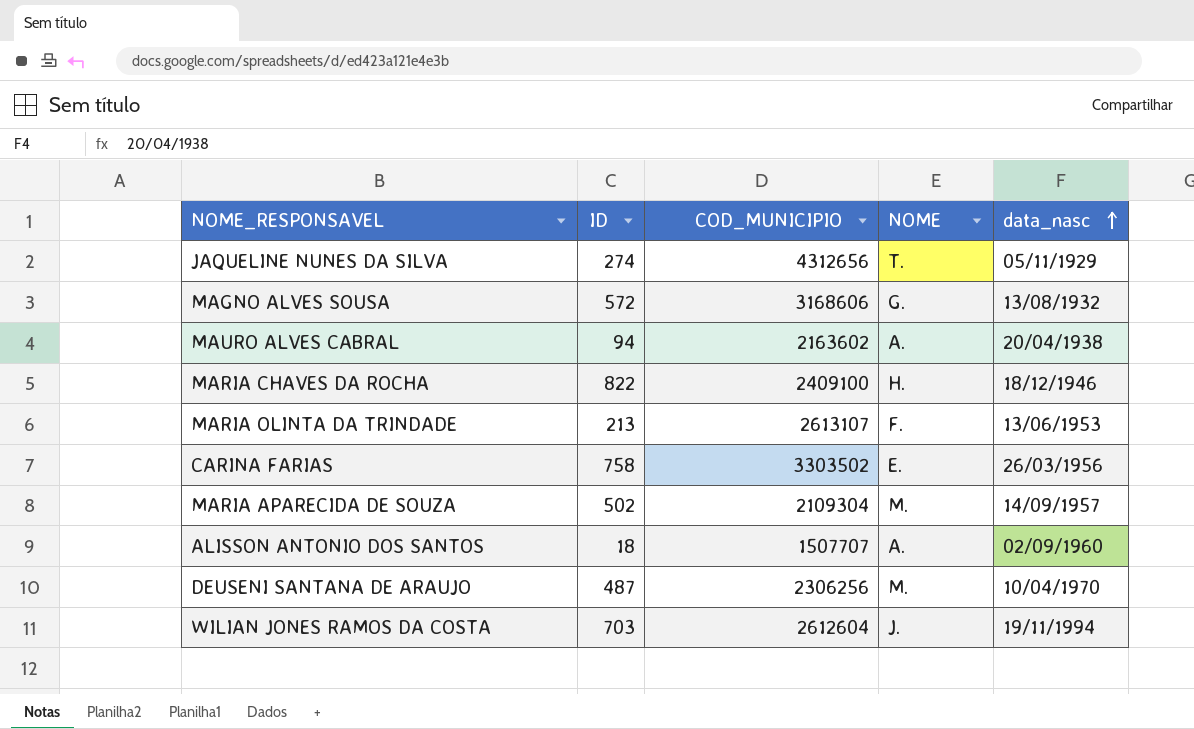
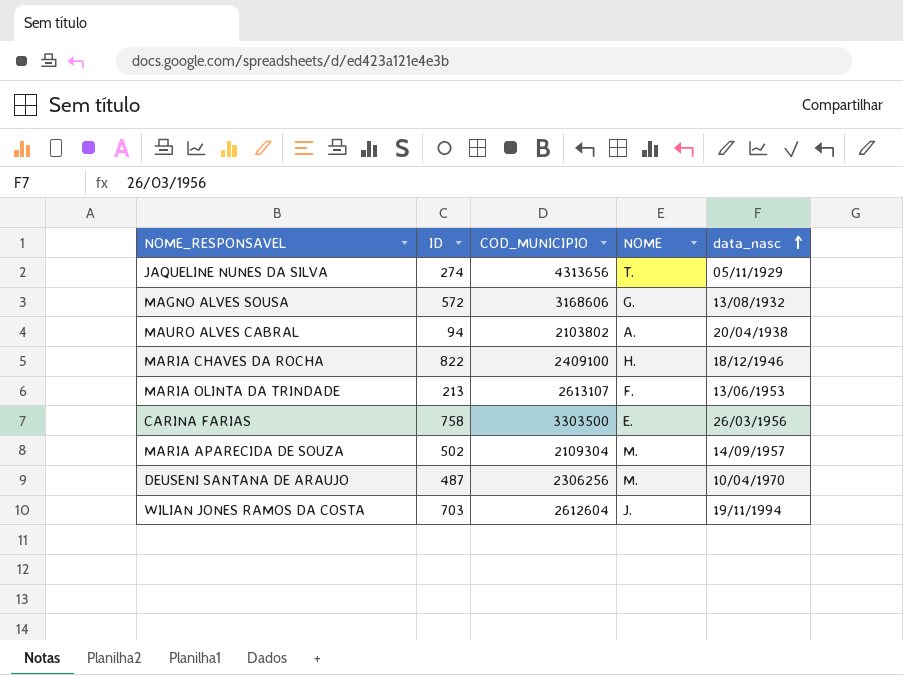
row ALISSON ANTONIO DOS SANTOS: 18 | 1507707 | A. | 02/09/1960 -> none
JAQUELINE NUNES DA SILVA | COD_MUNICIPIO: 4312656 -> 4313656
MAURO ALVES CABRAL | COD_MUNICIPIO: 2163602 -> 2103802
CARINA FARIAS | COD_MUNICIPIO: 3303502 -> 3303500

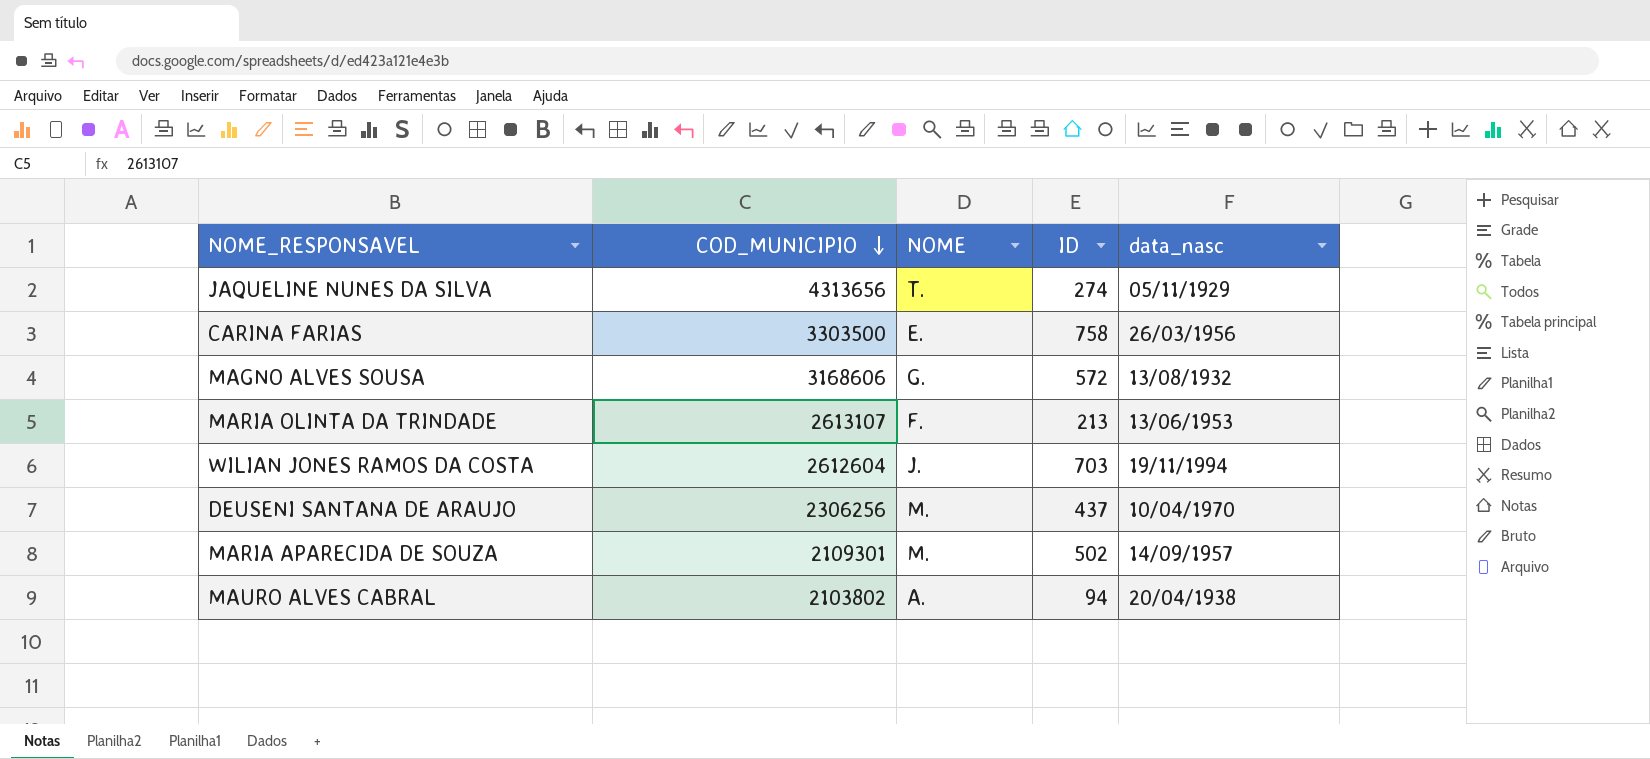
row order: data_nasc ascending -> COD_MUNICIPIO descending
column ID | position: 2 -> 4
row MARIA CHAVES DA ROCHA: 822 | 2409100 | H. | 18/12/1946 -> none
DEUSENI SANTANA DE ARAUJO | ID: 487 -> 437
MARIA APARECIDA DE SOUZA | COD_MUNICIPIO: 2109304 -> 2109301

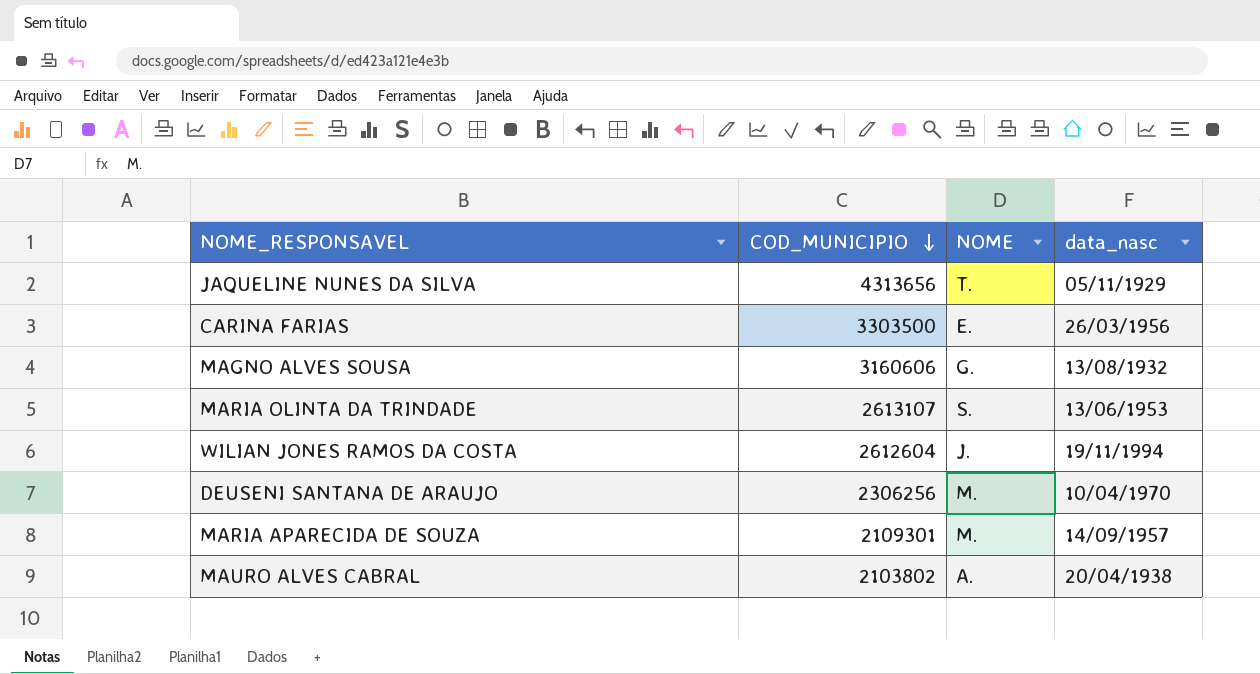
column ID | position: 4 -> none
MAGNO ALVES SOUSA | COD_MUNICIPIO: 3168606 -> 3160606
MARIA OLINTA DA TRINDADE | NOME: F. -> S.

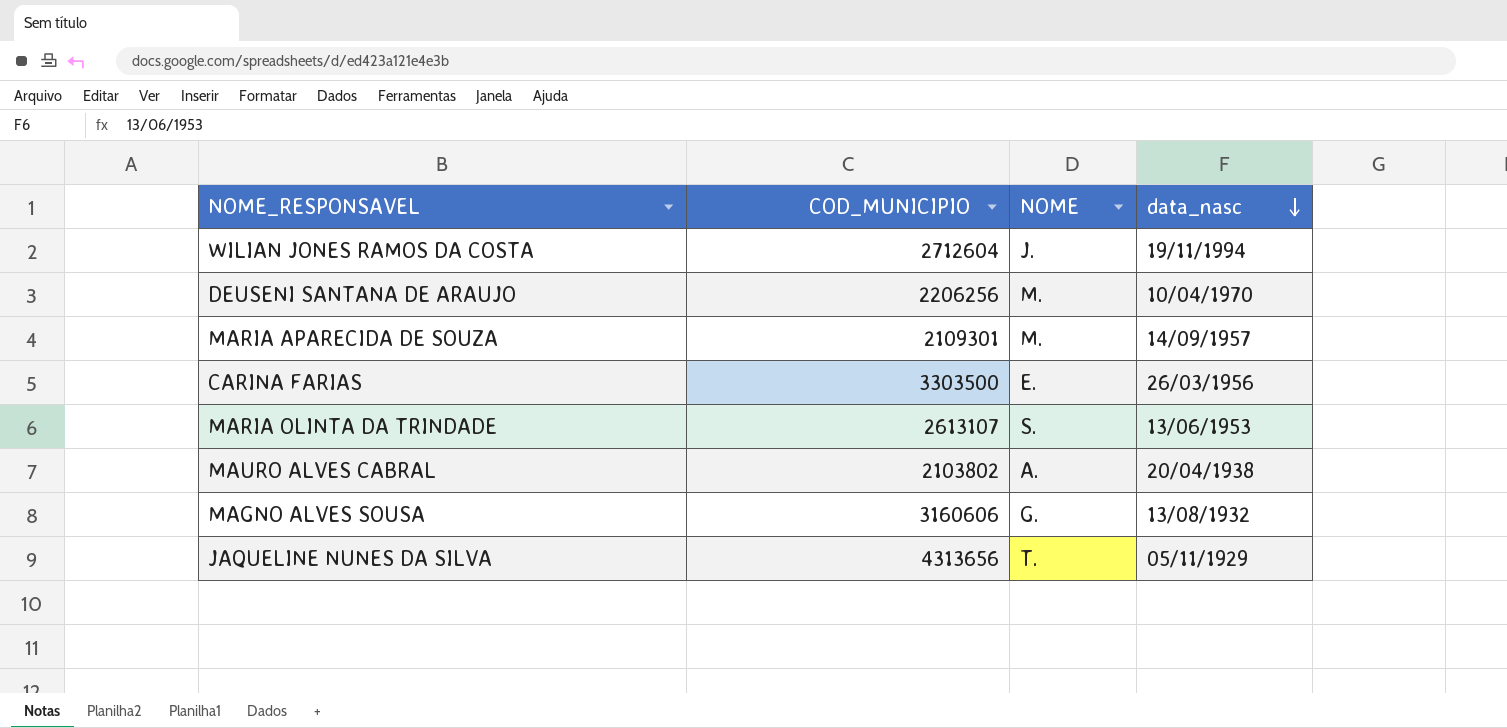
row order: COD_MUNICIPIO descending -> data_nasc descending
WILIAN JONES RAMOS DA COSTA | COD_MUNICIPIO: 2612604 -> 2712604
DEUSENI SANTANA DE ARAUJO | COD_MUNICIPIO: 2306256 -> 2206256

